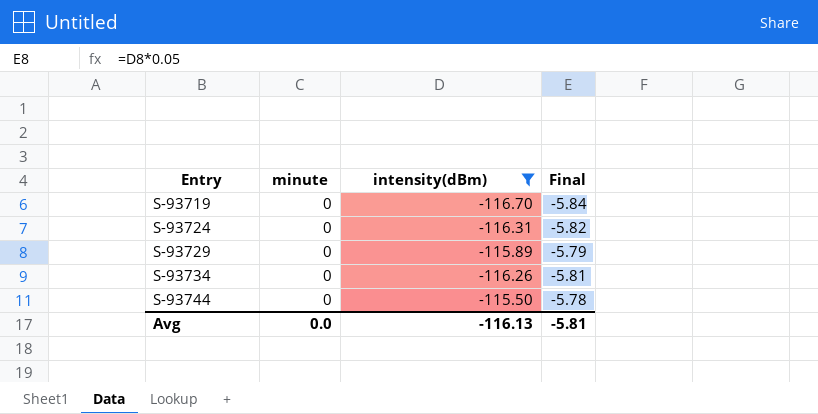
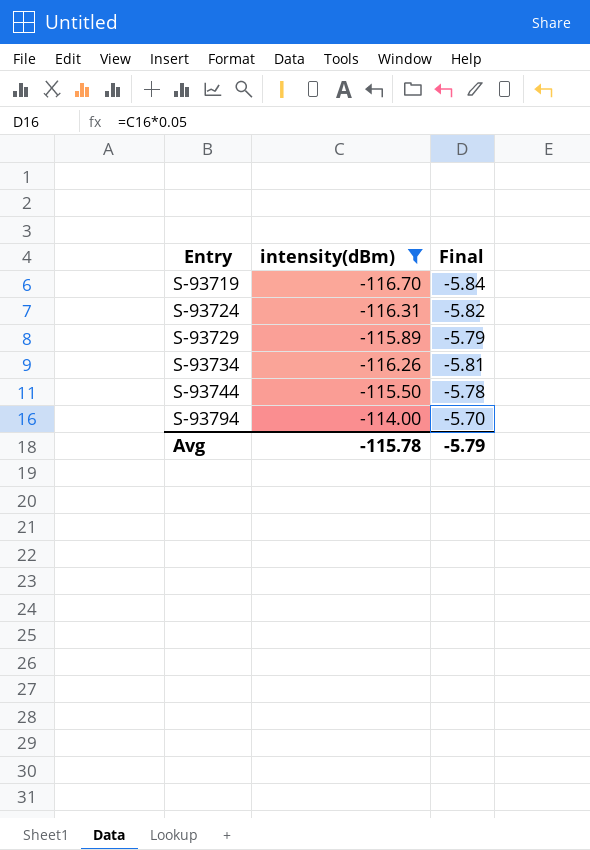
column minute | position: 2 -> none
row S-93794: none -> -114.00 | -5.70
Avg | intensity(dBm): -116.13 -> -115.78
Avg | Final: -5.81 -> -5.79

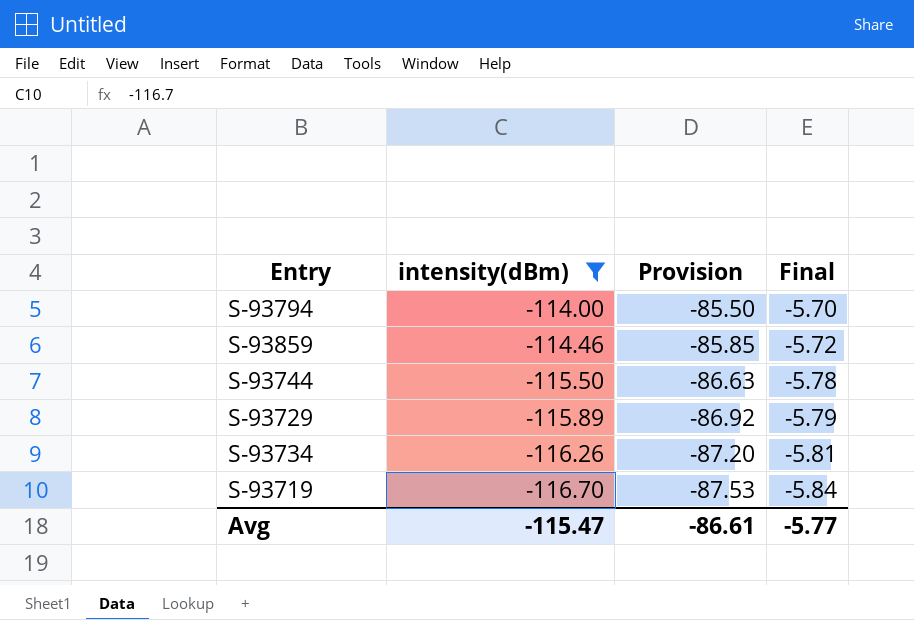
row order: Entry ascending -> intensity(dBm) descending
column Provision | formula: none -> [intensity(dBm)] * 0.75
row S-93724: -116.31 | -5.82 -> none
row S-93859: none -> -114.46 | -85.85 | -5.72
Avg | intensity(dBm): -115.78 -> -115.47
Avg | Final: -5.79 -> -5.77

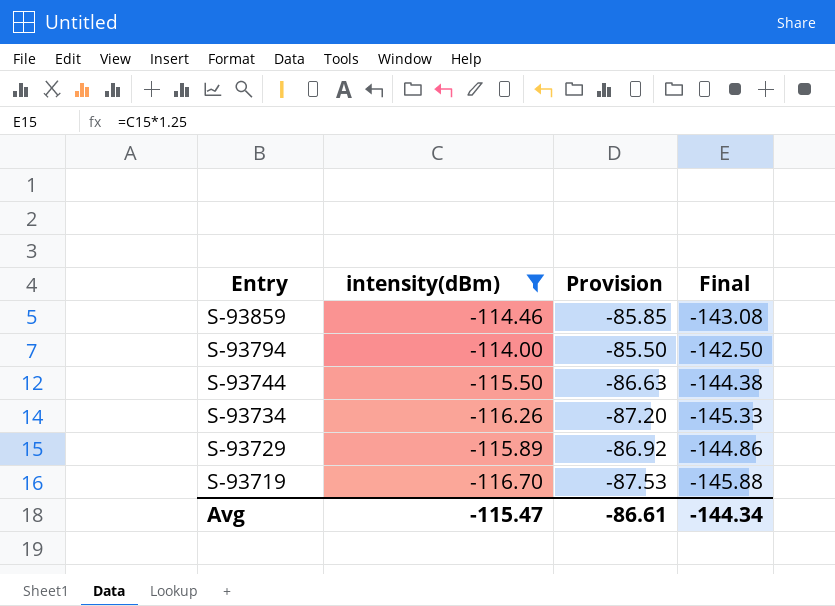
row order: intensity(dBm) descending -> Entry descending
column Final | formula: [intensity(dBm)] * 0.05 -> [intensity(dBm)] * 1.25
Avg | Final: -5.77 -> -144.34

